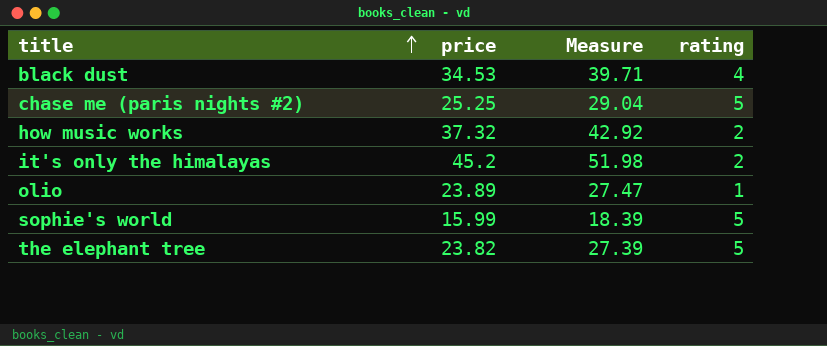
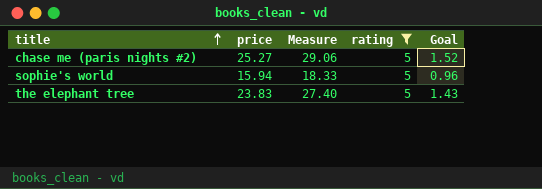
filter: none -> rating = 5
column Goal | formula: none -> [price] * 0.06
chase me (paris nights #2) | price: 25.25 -> 25.27
chase me (paris nights #2) | Measure: 29.04 -> 29.06
sophie's world | price: 15.99 -> 15.94
sophie's world | Measure: 18.39 -> 18.33
the elephant tree | price: 23.82 -> 23.83
the elephant tree | Measure: 27.39 -> 27.40

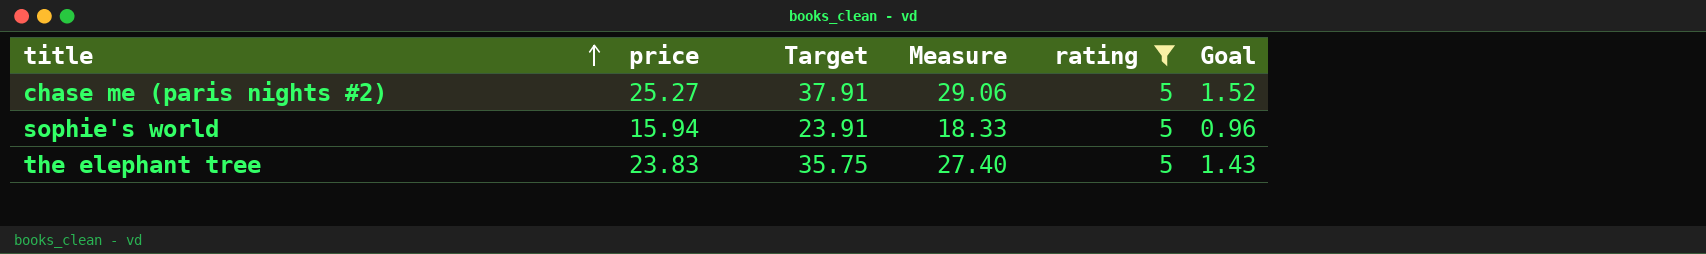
column Target | formula: none -> [price] * 1.5

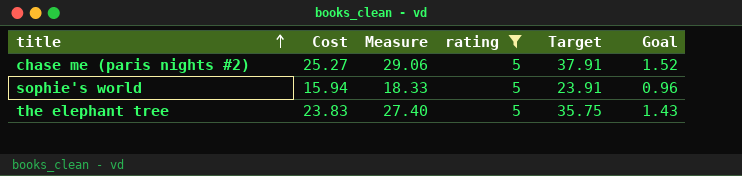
column name: price -> Cost
column Target | position: 3 -> 5

